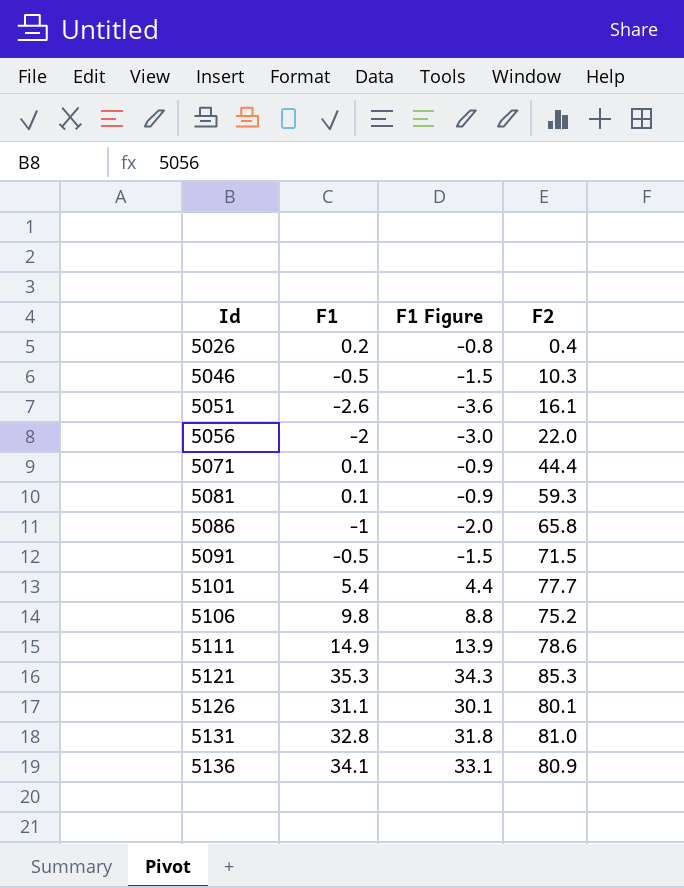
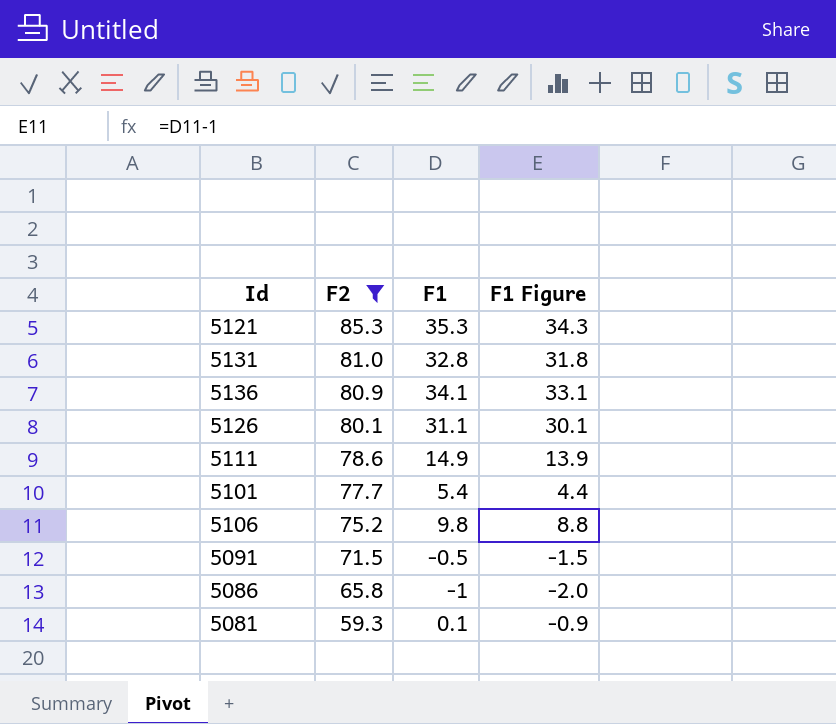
filter: none -> F2 >= 59.3
row order: Id ascending -> F2 descending
column F2 | position: 4 -> 2

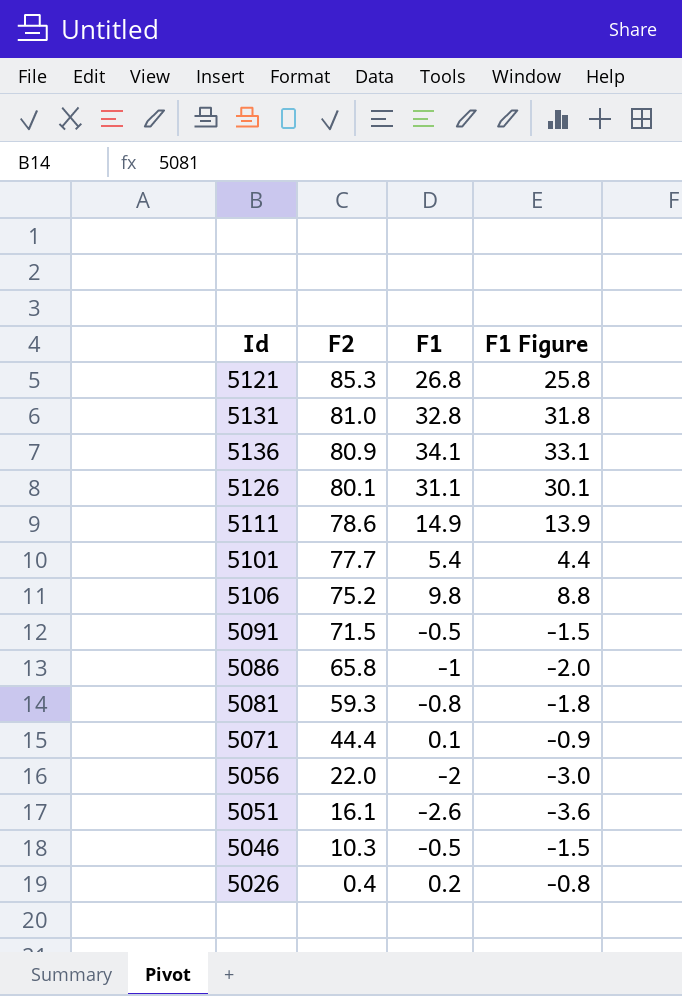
filter: F2 >= 59.3 -> none
5121 | F1: 35.3 -> 26.8
5121 | F1 Figure: 34.3 -> 25.8
5081 | F1: 0.1 -> -0.8
5081 | F1 Figure: -0.9 -> -1.8

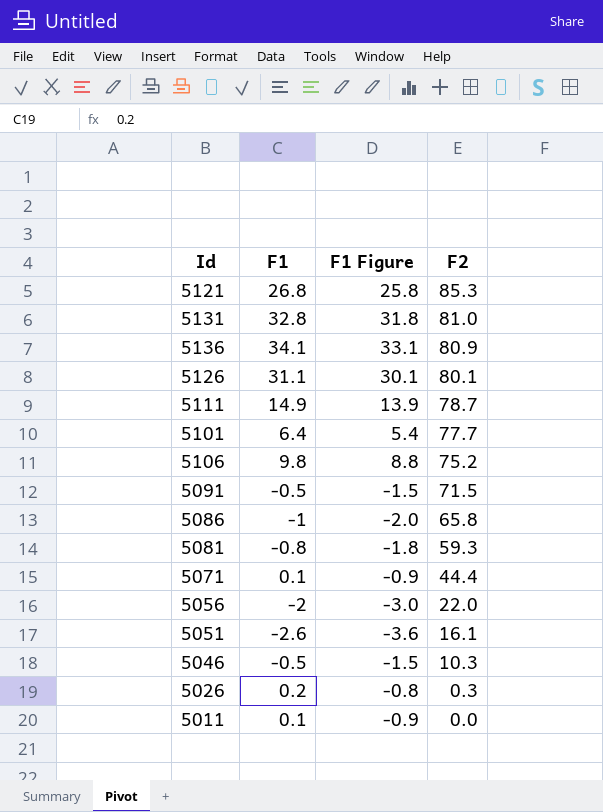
column F2 | position: 2 -> 4
5111 | F2: 78.6 -> 78.7
5101 | F1: 5.4 -> 6.4
5101 | F1 Figure: 4.4 -> 5.4
5026 | F2: 0.4 -> 0.3
row 5011: none -> 0.1 | -0.9 | 0.0

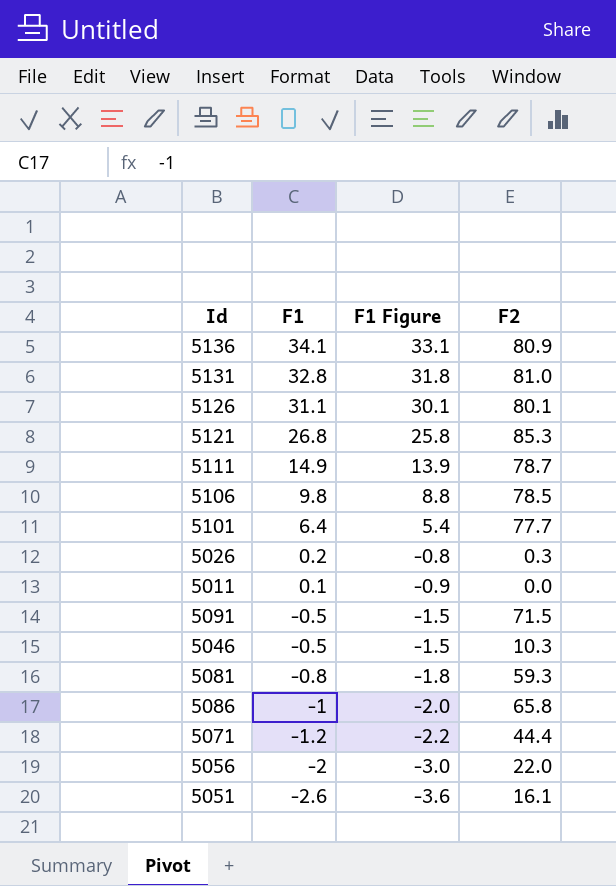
row order: F2 descending -> F1 descending
5106 | F2: 75.2 -> 78.5
5071 | F1: 0.1 -> -1.2
5071 | F1 Figure: -0.9 -> -2.2

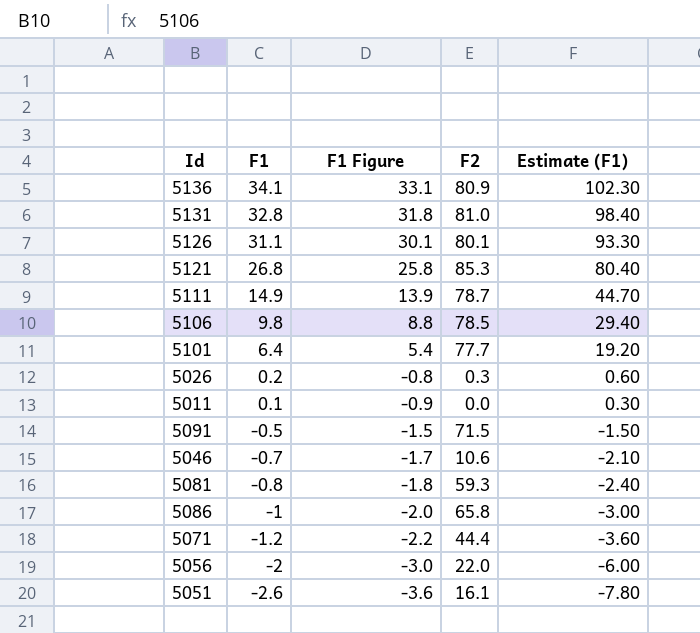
column Estimate (F1) | formula: none -> [F1] * 3
5046 | F1: -0.5 -> -0.7
5046 | F1 Figure: -1.5 -> -1.7
5046 | F2: 10.3 -> 10.6

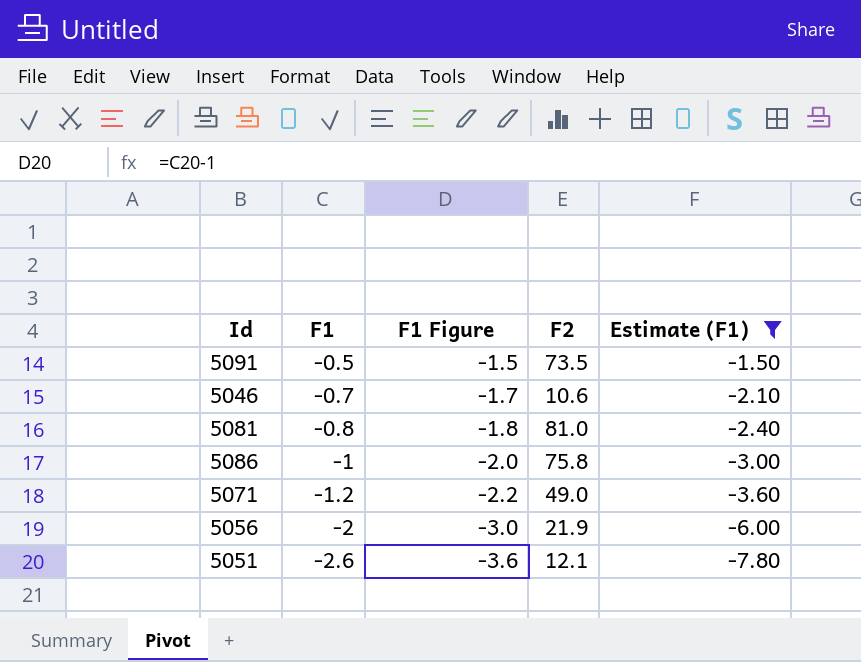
filter: none -> Estimate (F1) <= -1.50
5091 | F2: 71.5 -> 73.5
5081 | F2: 59.3 -> 81.0
5086 | F2: 65.8 -> 75.8
5071 | F2: 44.4 -> 49.0
5056 | F2: 22.0 -> 21.9
5051 | F2: 16.1 -> 12.1

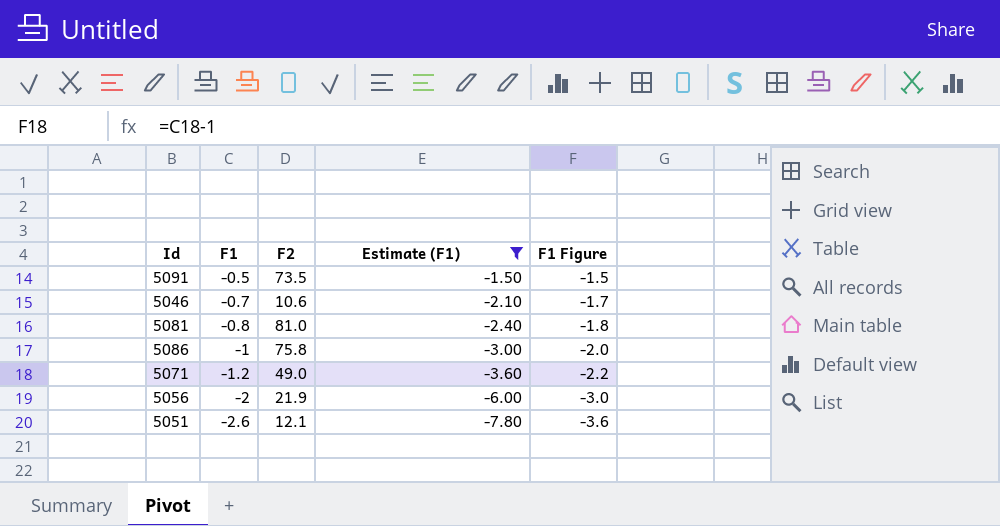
column F1 Figure | position: 3 -> 5

